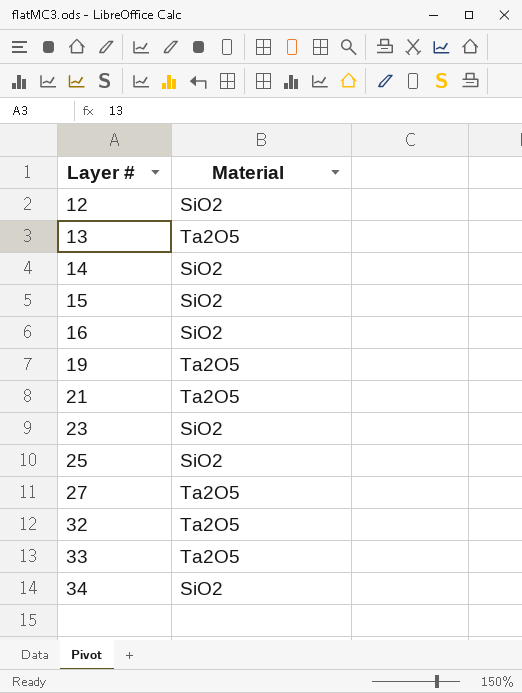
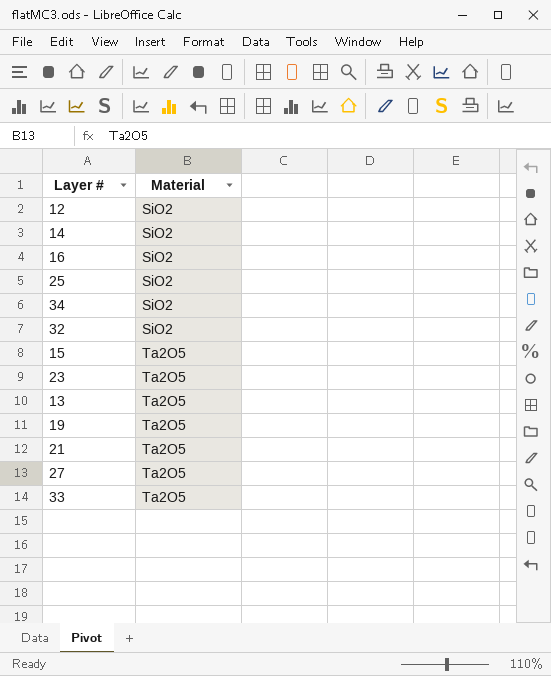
row order: Layer # ascending -> Material ascending
32 | Material: Ta2O5 -> SiO2
15 | Material: SiO2 -> Ta2O5
23 | Material: SiO2 -> Ta2O5

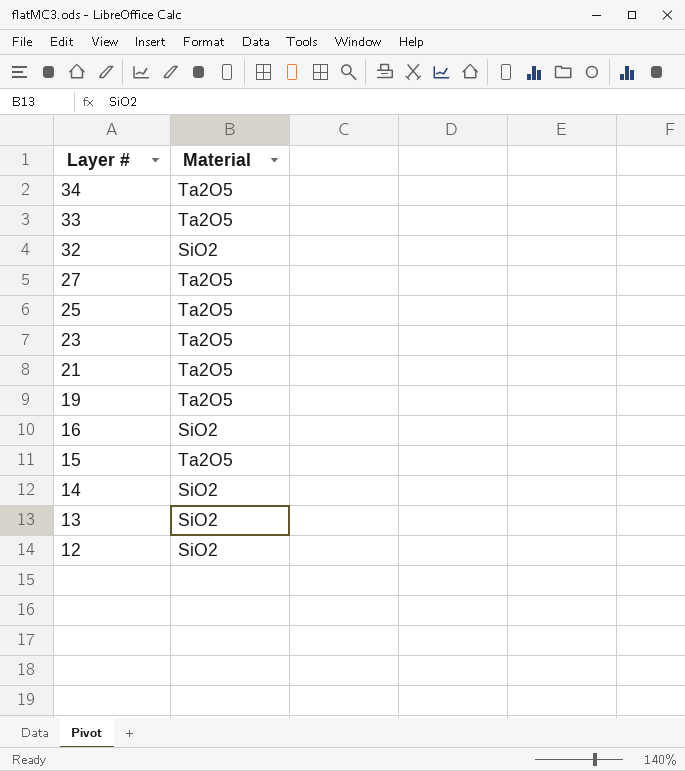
row order: Material ascending -> Layer # descending
34 | Material: SiO2 -> Ta2O5
25 | Material: SiO2 -> Ta2O5
13 | Material: Ta2O5 -> SiO2

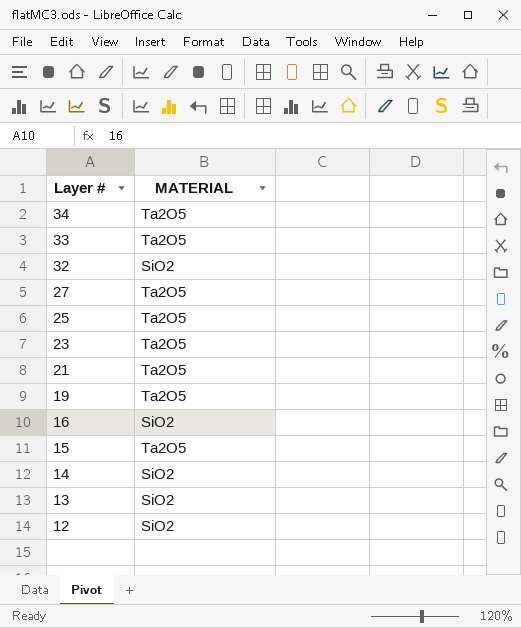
column name: Material -> MATERIAL

